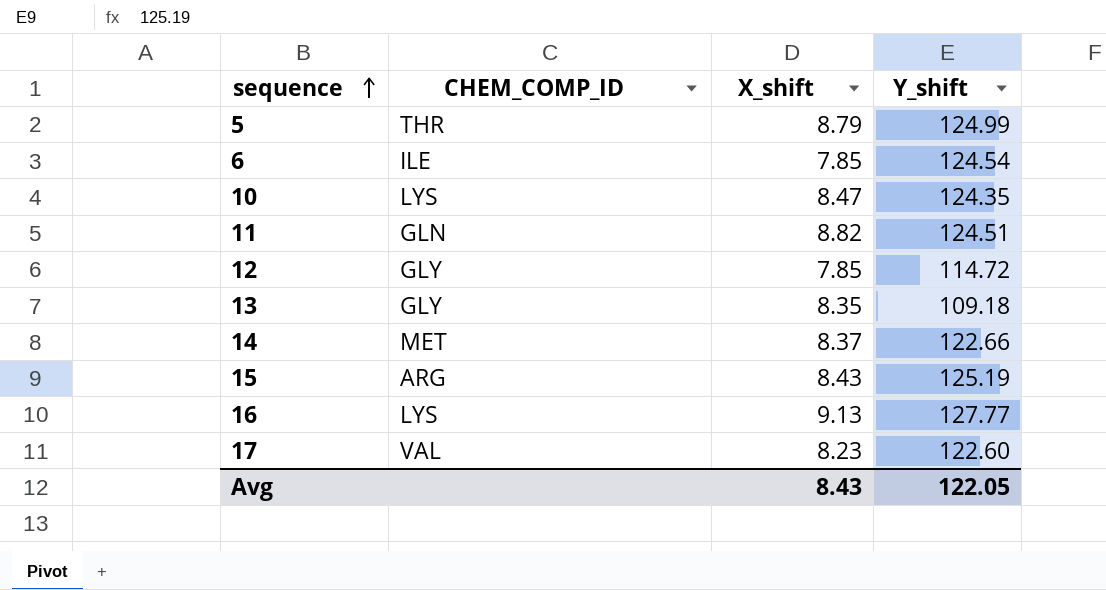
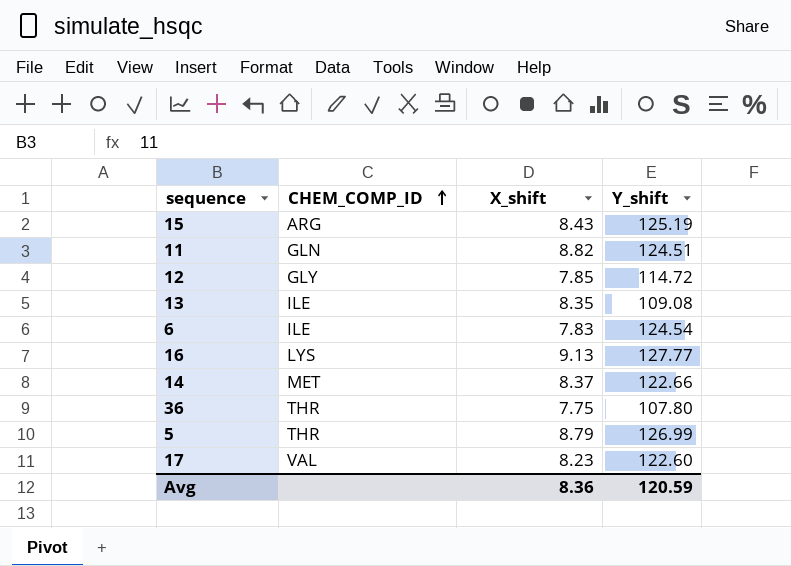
row order: sequence ascending -> CHEM_COMP_ID ascending
row 10: LYS | 8.47 | 124.35 -> none
13 | CHEM_COMP_ID: GLY -> ILE
13 | Y_shift: 109.18 -> 109.08
6 | X_shift: 7.85 -> 7.83
row 36: none -> THR | 7.75 | 107.80
5 | Y_shift: 124.99 -> 126.99
Avg | X_shift: 8.43 -> 8.36
Avg | Y_shift: 122.05 -> 120.59

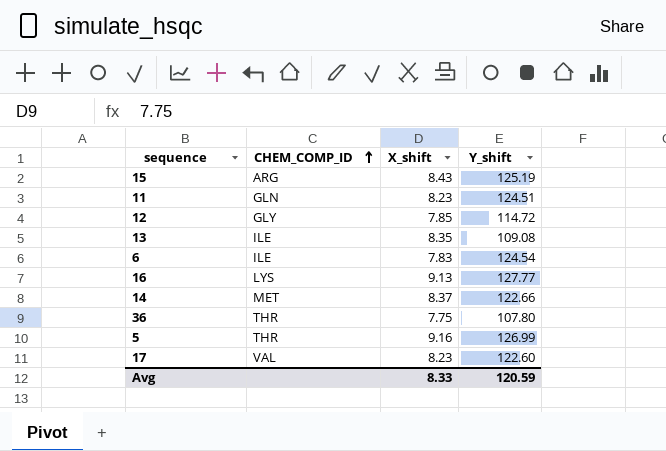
11 | X_shift: 8.82 -> 8.23
5 | X_shift: 8.79 -> 9.16
Avg | X_shift: 8.36 -> 8.33

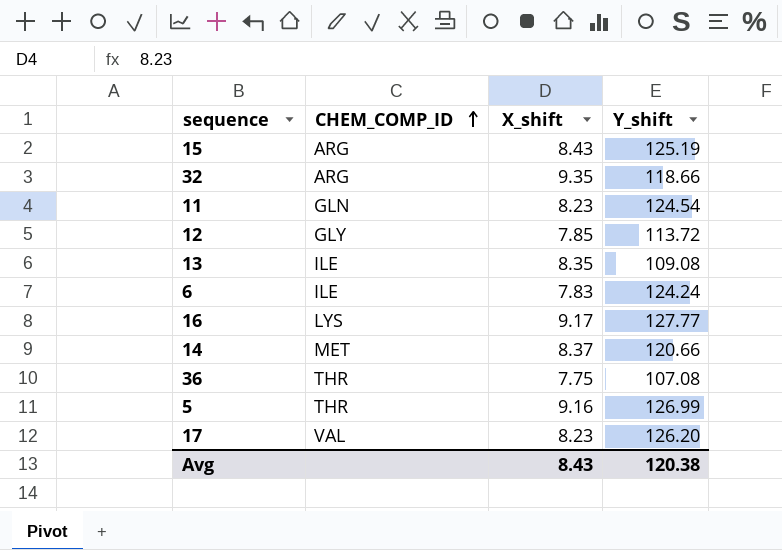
row 32: none -> ARG | 9.35 | 118.66
11 | Y_shift: 124.51 -> 124.54
12 | Y_shift: 114.72 -> 113.72
6 | Y_shift: 124.54 -> 124.24
16 | X_shift: 9.13 -> 9.17
14 | Y_shift: 122.66 -> 120.66
36 | Y_shift: 107.80 -> 107.08
17 | Y_shift: 122.60 -> 126.20
Avg | X_shift: 8.33 -> 8.43
Avg | Y_shift: 120.59 -> 120.38

